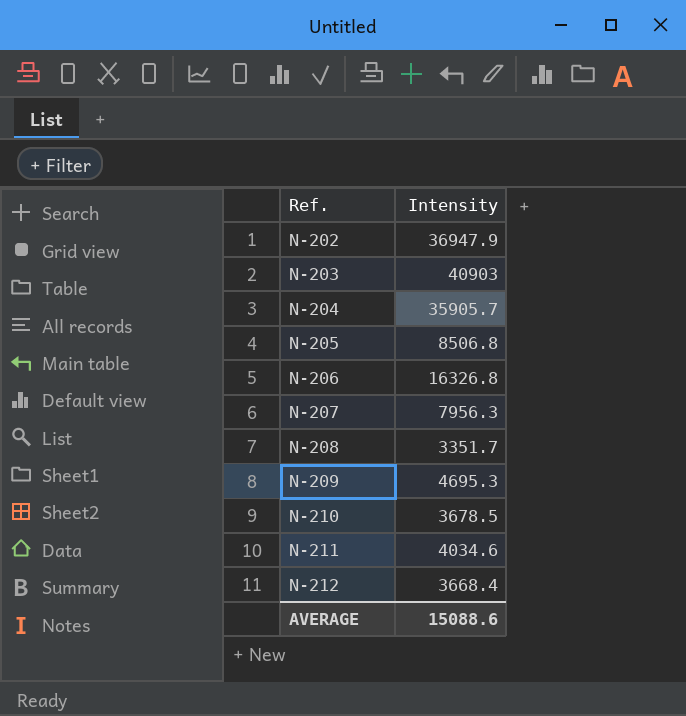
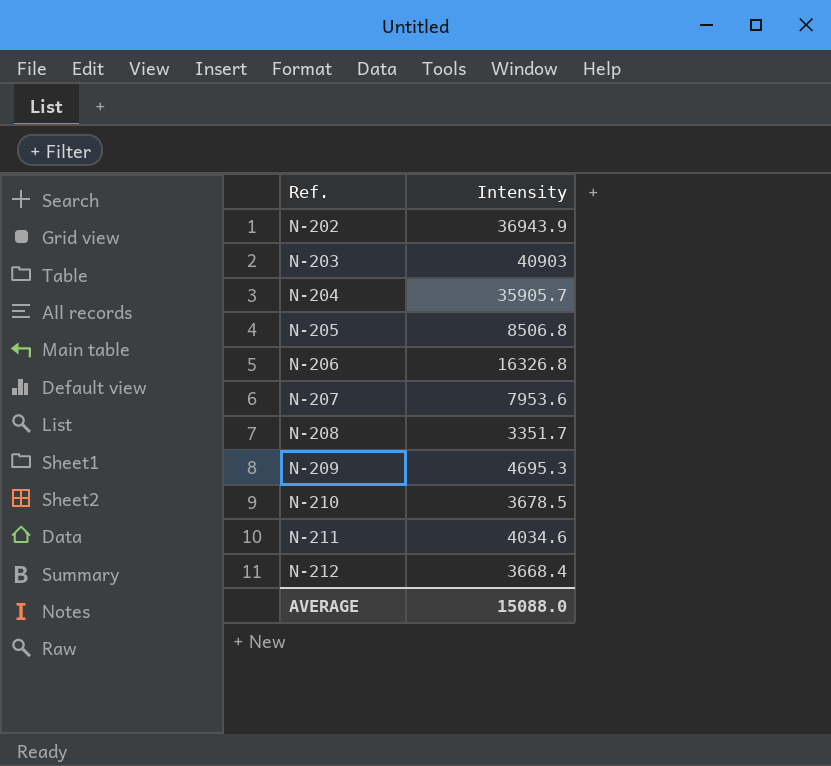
N-202 | Intensity: 36947.9 -> 36943.9
N-207 | Intensity: 7956.3 -> 7953.6
AVERAGE | Intensity: 15088.6 -> 15088.0

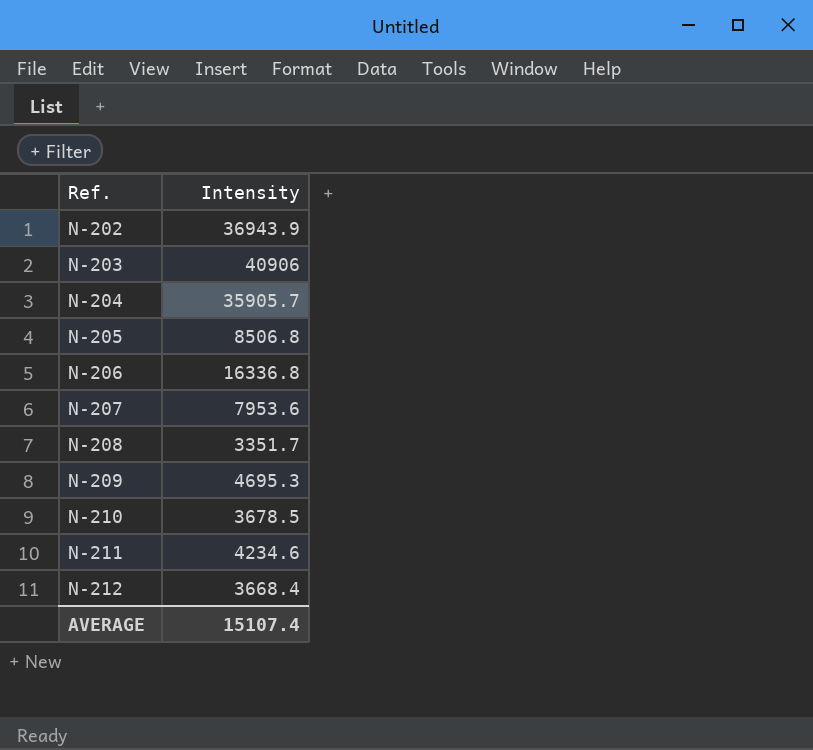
N-203 | Intensity: 40903 -> 40906
N-206 | Intensity: 16326.8 -> 16336.8
N-211 | Intensity: 4034.6 -> 4234.6
AVERAGE | Intensity: 15088.0 -> 15107.4

